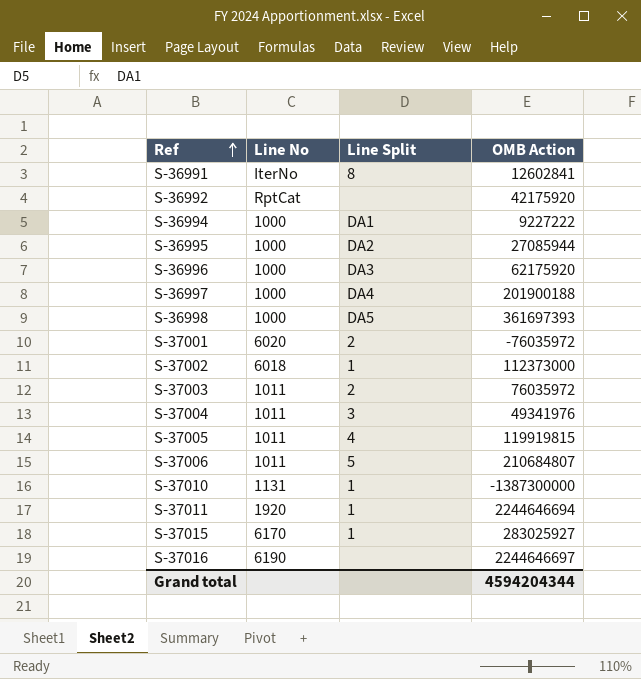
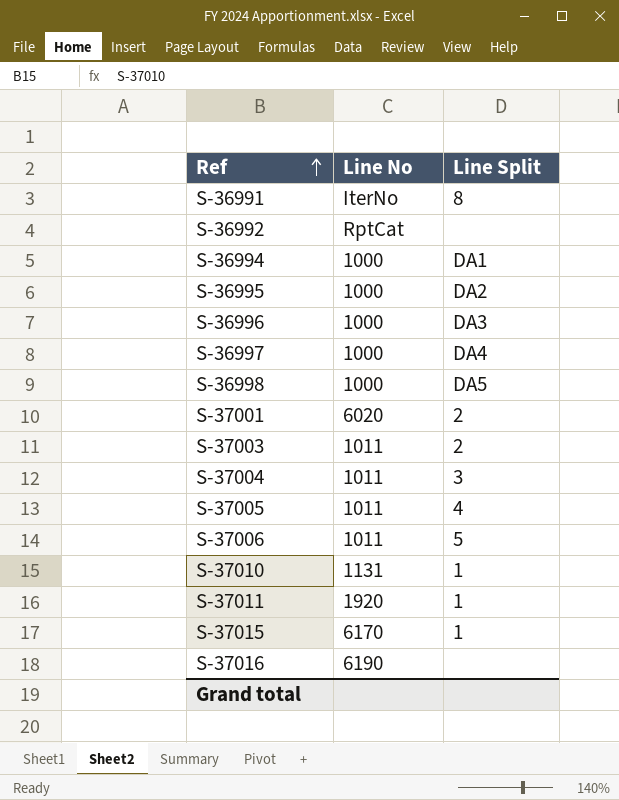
column OMB Action | position: 4 -> none
row S-37002: 6018 | 1 | 112373000 -> none

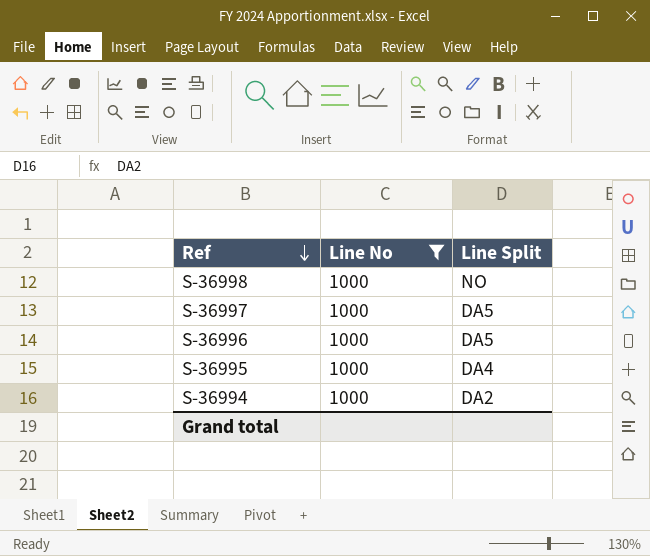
filter: none -> Line No = 1000
row order: Ref ascending -> Ref descending
S-36998 | Line Split: DA5 -> NO
S-36997 | Line Split: DA4 -> DA5
S-36996 | Line Split: DA3 -> DA5
S-36995 | Line Split: DA2 -> DA4
S-36994 | Line Split: DA1 -> DA2

